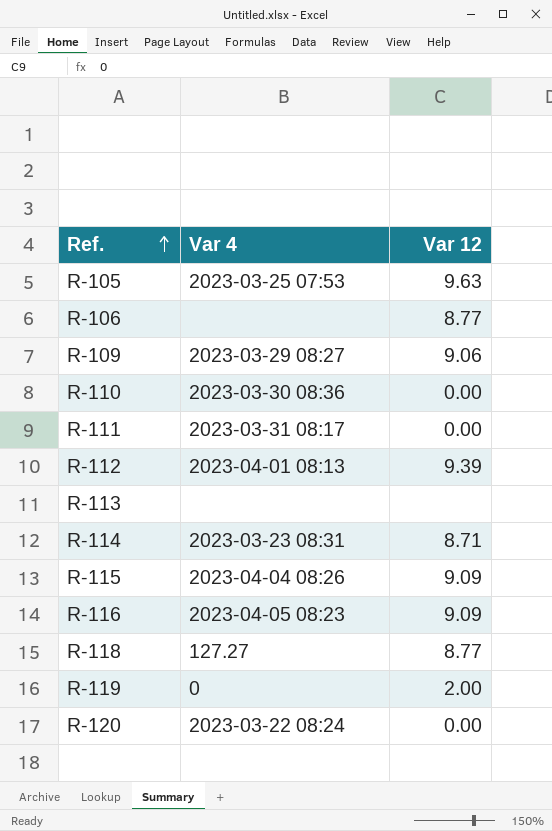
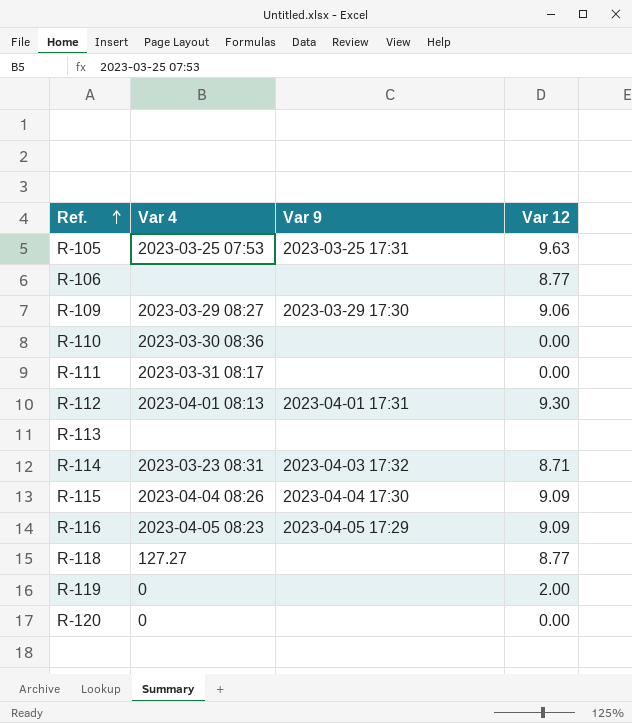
column Var 9 | position: none -> 3
R-112 | Var 12: 9.39 -> 9.30
R-120 | Var 4: 2023-03-22 08:24 -> 0

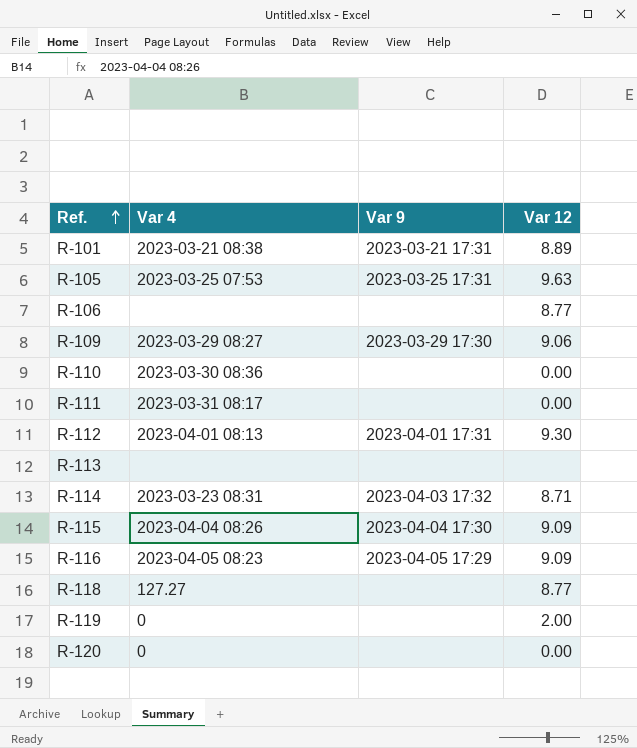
row R-101: none -> 2023-03-21 08:38 | 2023-03-21 17:31 | 8.89

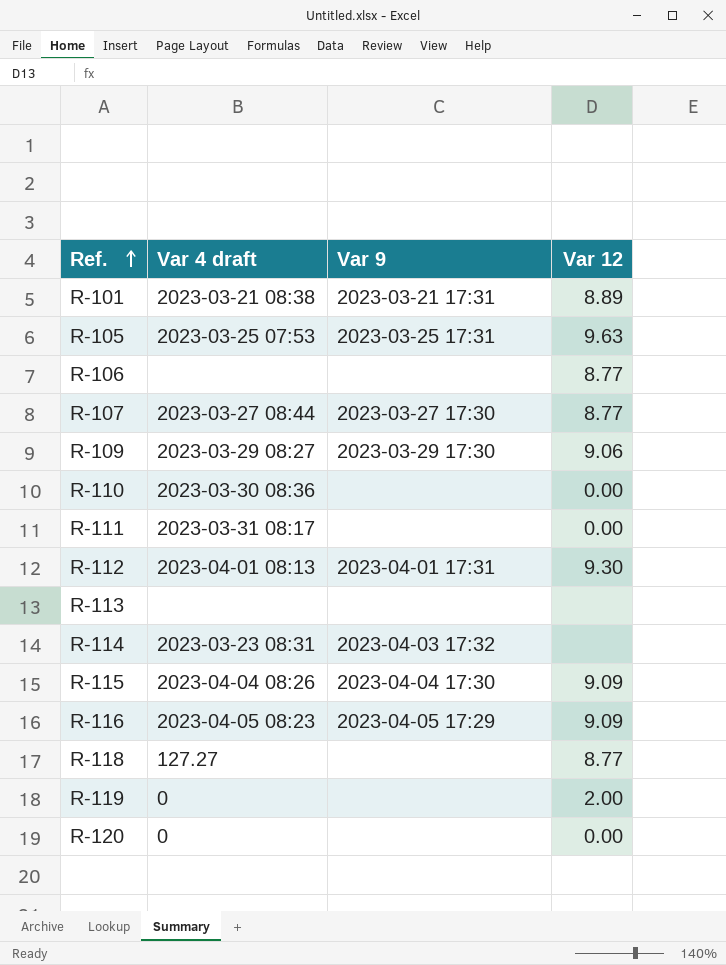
column name: Var 4 -> Var 4 draft
row R-107: none -> 2023-03-27 08:44 | 2023-03-27 17:30 | 8.77
R-114 | Var 12: 8.71 -> none

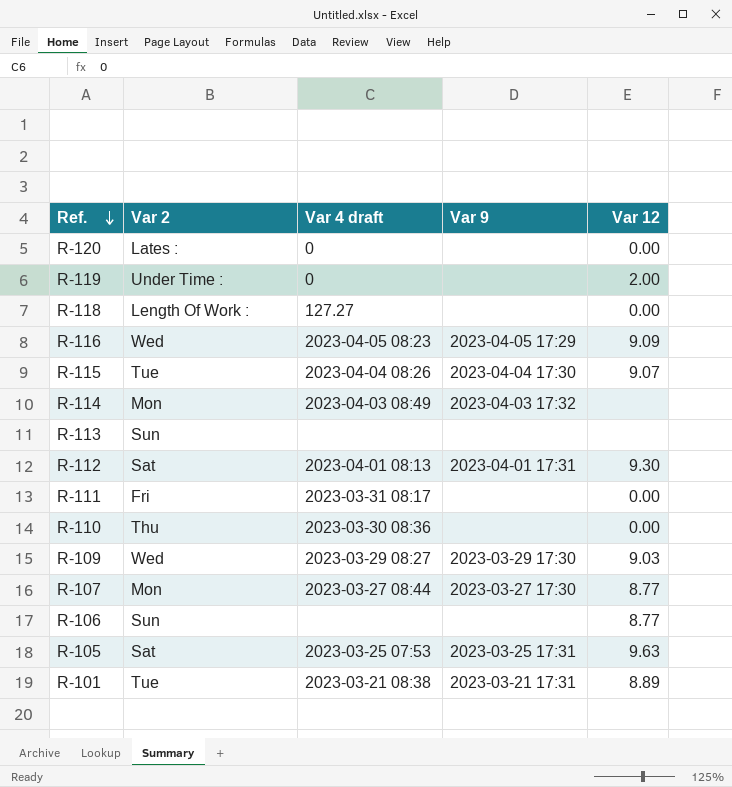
row order: Ref. ascending -> Ref. descending
column Var 2 | position: none -> 2
R-118 | Var 12: 8.77 -> 0.00
R-115 | Var 12: 9.09 -> 9.07
R-114 | Var 4 draft: 2023-03-23 08:31 -> 2023-04-03 08:49
R-109 | Var 12: 9.06 -> 9.03

